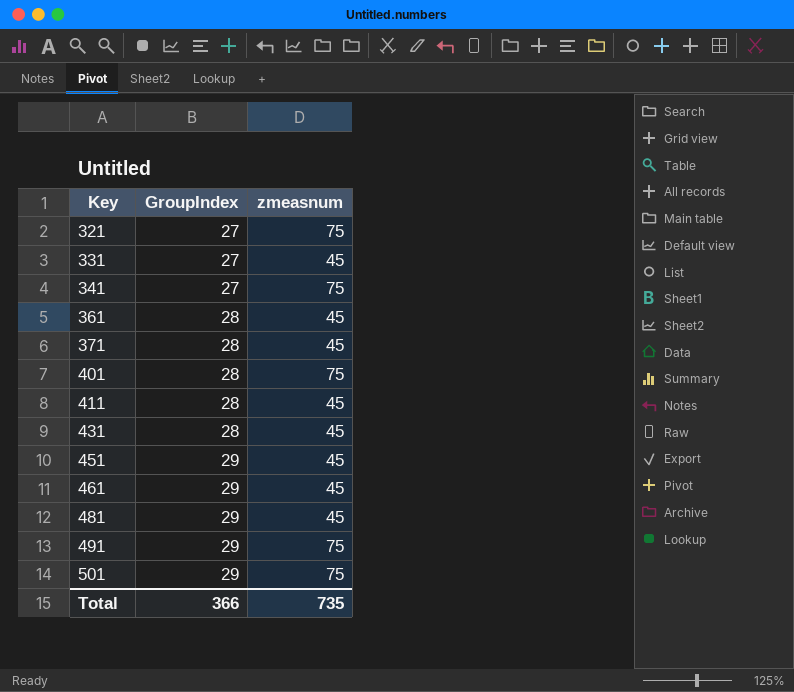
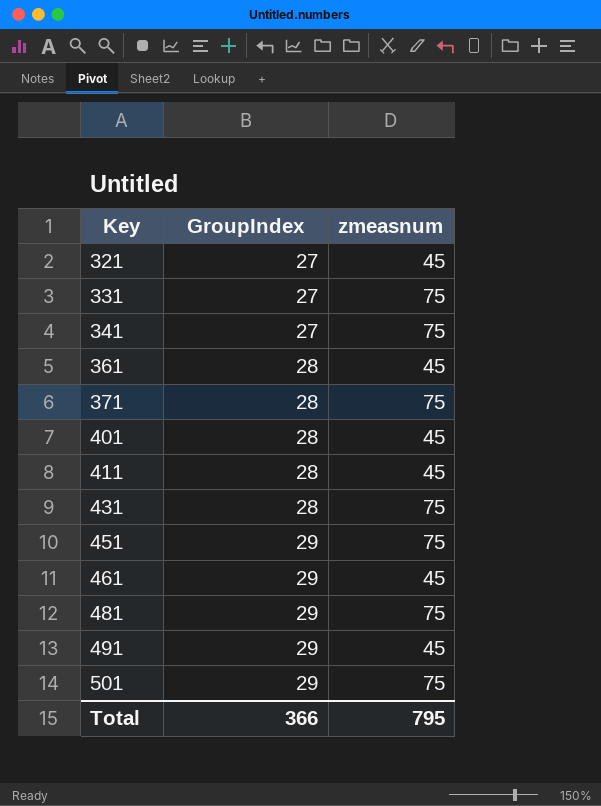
321 | zmeasnum: 75 -> 45
331 | zmeasnum: 45 -> 75
371 | zmeasnum: 45 -> 75
401 | zmeasnum: 75 -> 45
431 | zmeasnum: 45 -> 75
451 | zmeasnum: 45 -> 75
481 | zmeasnum: 45 -> 75
491 | zmeasnum: 75 -> 45
Total | zmeasnum: 735 -> 795

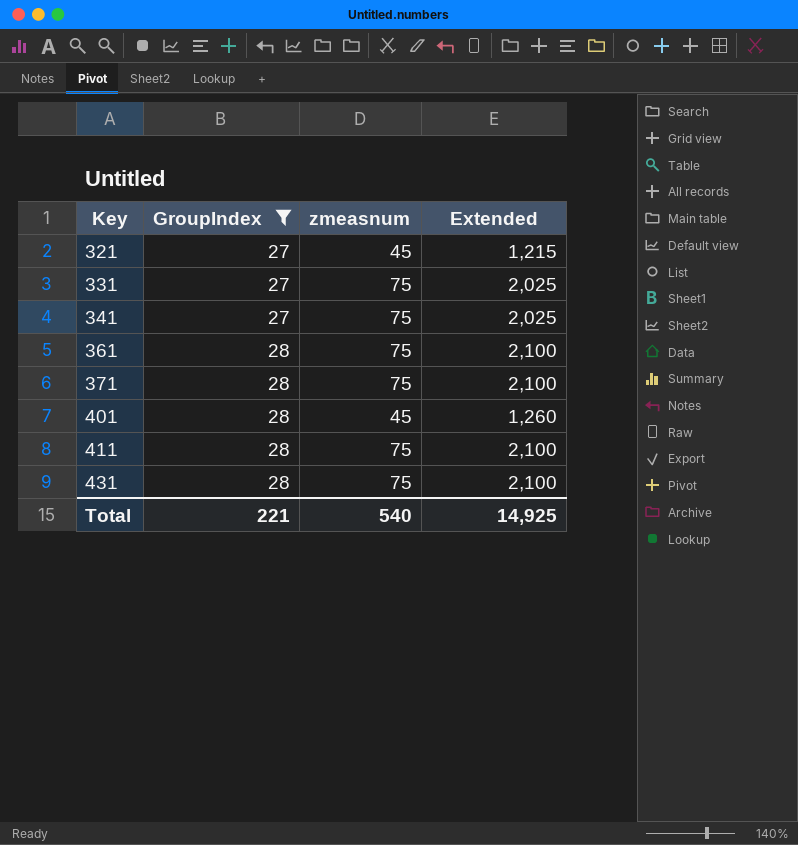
filter: none -> GroupIndex != 29
column Extended | formula: none -> [GroupIndex] * [zmeasnum]
361 | zmeasnum: 45 -> 75
411 | zmeasnum: 45 -> 75
Total | GroupIndex: 366 -> 221
Total | zmeasnum: 795 -> 540

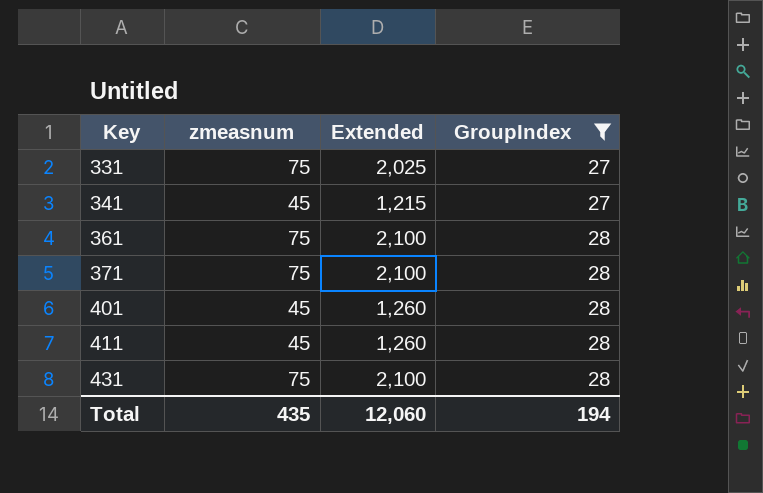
column GroupIndex | position: 2 -> 4
row 321: 27 | 45 | 1,215 -> none
341 | zmeasnum: 75 -> 45
341 | Extended: 2,025 -> 1,215
411 | zmeasnum: 75 -> 45
411 | Extended: 2,100 -> 1,260
Total | zmeasnum: 540 -> 435
Total | Extended: 14,925 -> 12,060
Total | GroupIndex: 221 -> 194

